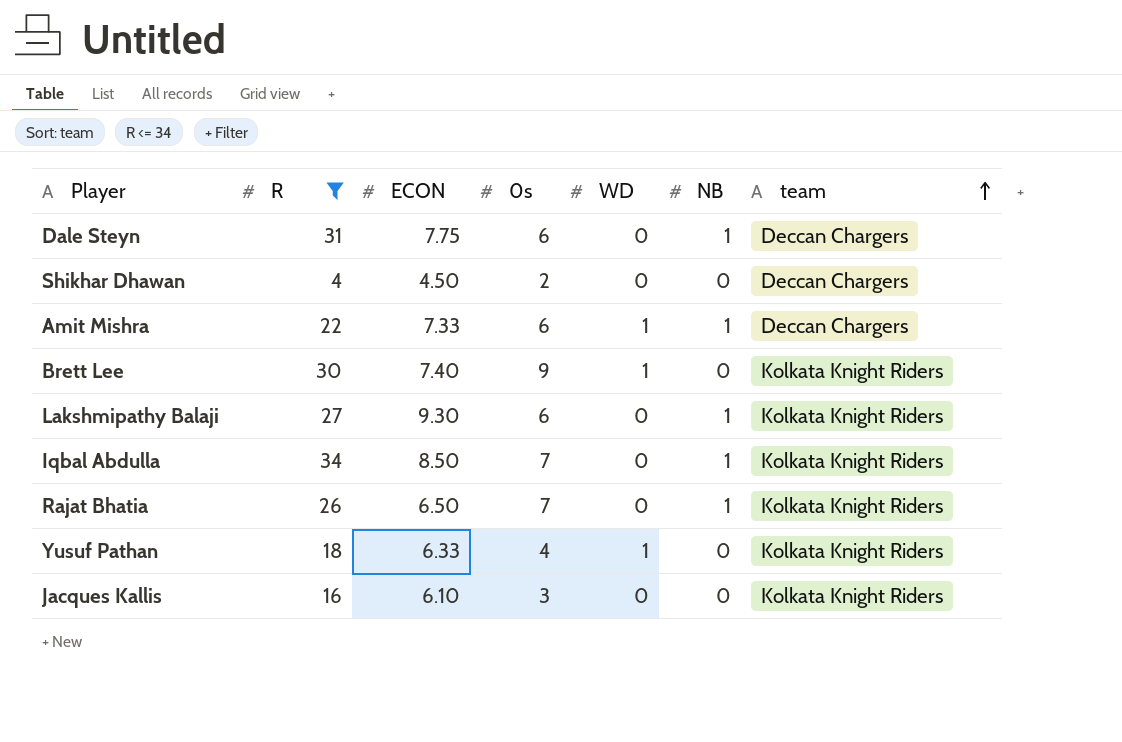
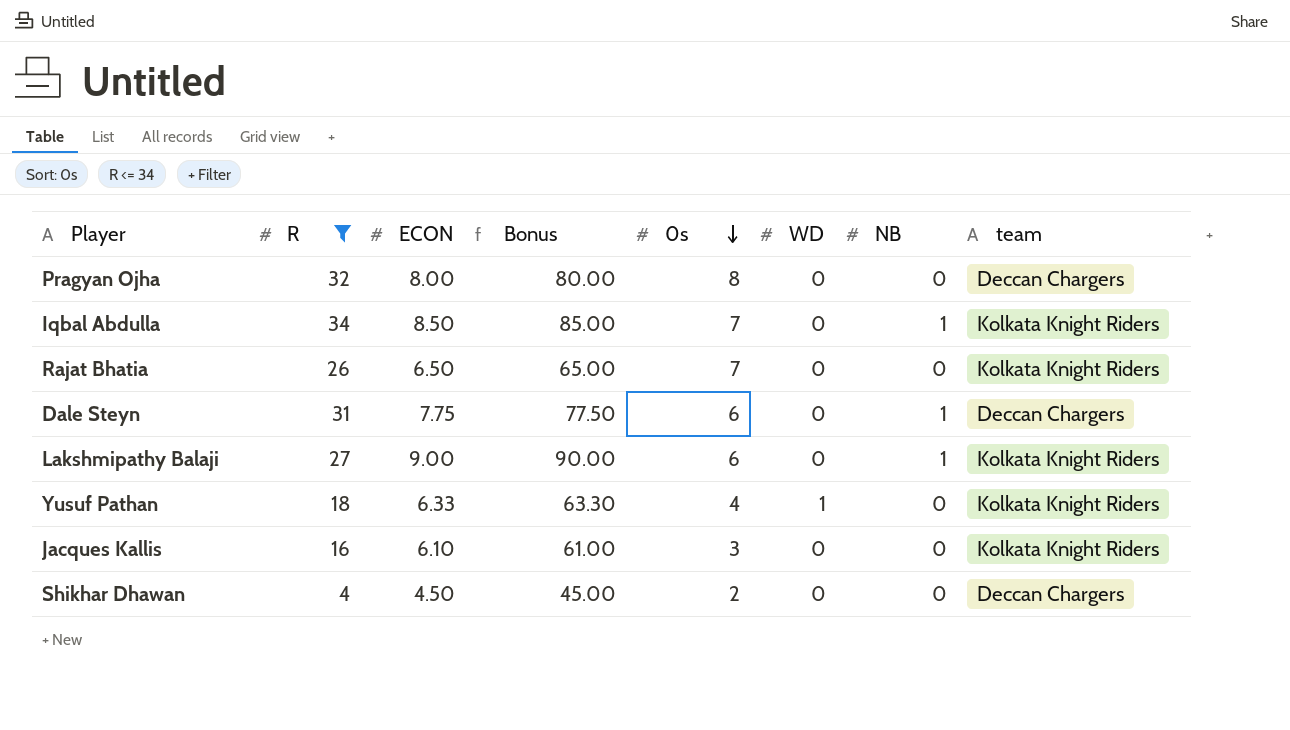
row order: team ascending -> 0s descending
column Bonus | formula: none -> [ECON] * 10
row Amit Mishra: 22 | 7.33 | 6 | 1 | 1 | Deccan Chargers -> none
row Brett Lee: 30 | 7.40 | 9 | 1 | 0 | Kolkata Knight Riders -> none
row Pragyan Ojha: none -> 32 | 8.00 | 80.00 | 8 | 0 | 0 | Deccan Chargers
Rajat Bhatia | NB: 1 -> 0
Lakshmipathy Balaji | ECON: 9.30 -> 9.00

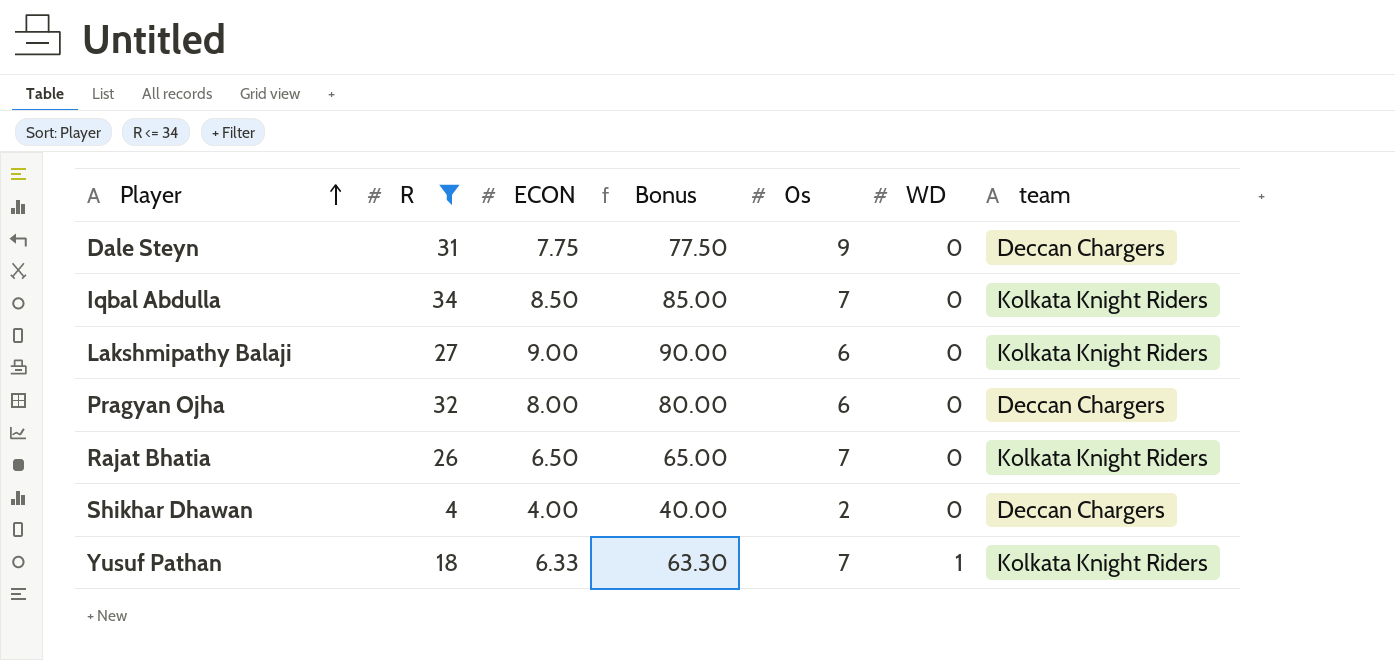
row order: 0s descending -> Player ascending
column NB | position: 7 -> none
row Jacques Kallis: 16 | 6.10 | 61.00 | 3 | 0 | 0 | Kolkata Knight Riders -> none
Dale Steyn | 0s: 6 -> 9
Pragyan Ojha | 0s: 8 -> 6
Shikhar Dhawan | ECON: 4.50 -> 4.00
Shikhar Dhawan | Bonus: 45.00 -> 40.00
Yusuf Pathan | 0s: 4 -> 7

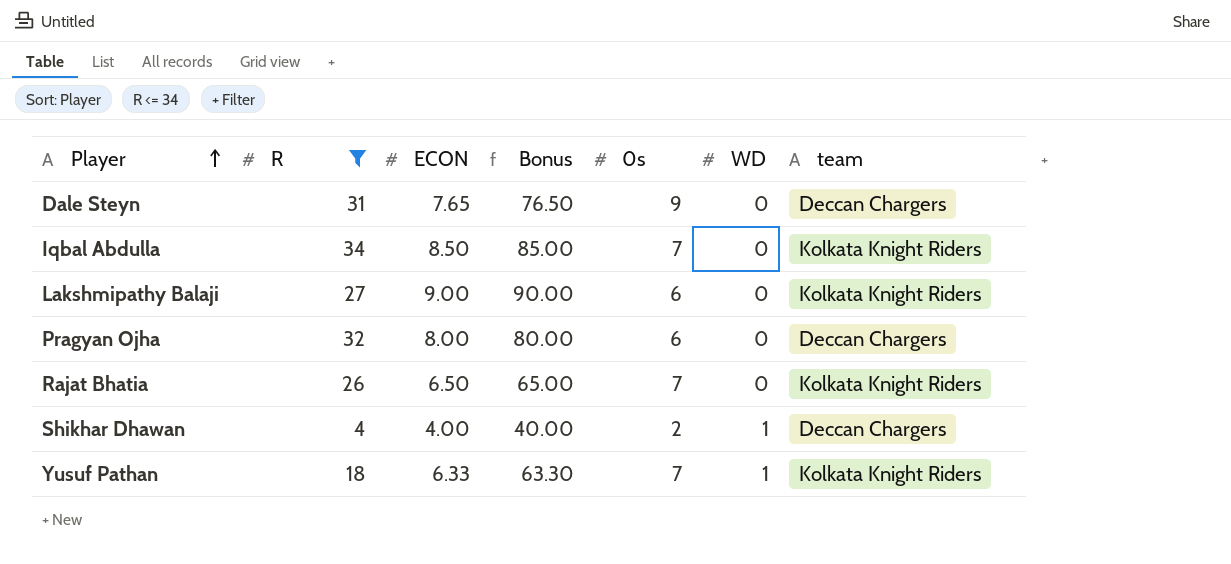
Dale Steyn | ECON: 7.75 -> 7.65
Dale Steyn | Bonus: 77.50 -> 76.50
Shikhar Dhawan | WD: 0 -> 1

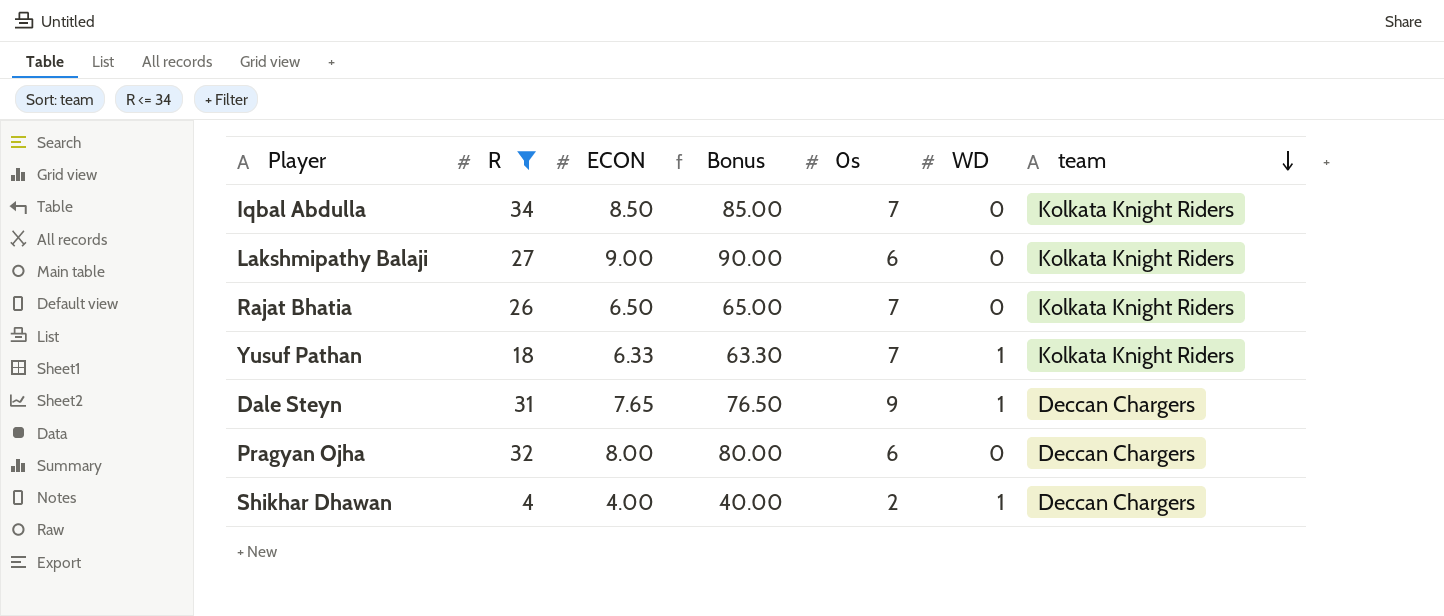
row order: Player ascending -> team descending
Dale Steyn | WD: 0 -> 1

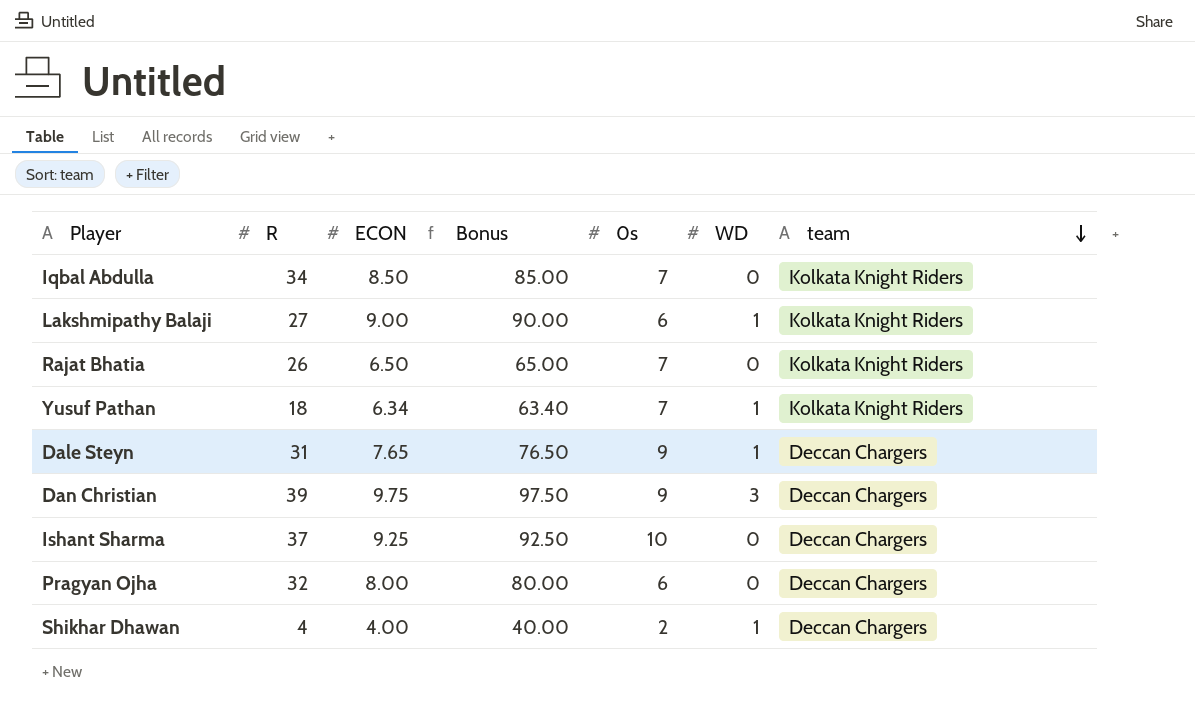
filter: R <= 34 -> none
Lakshmipathy Balaji | WD: 0 -> 1
Yusuf Pathan | ECON: 6.33 -> 6.34
Yusuf Pathan | Bonus: 63.30 -> 63.40

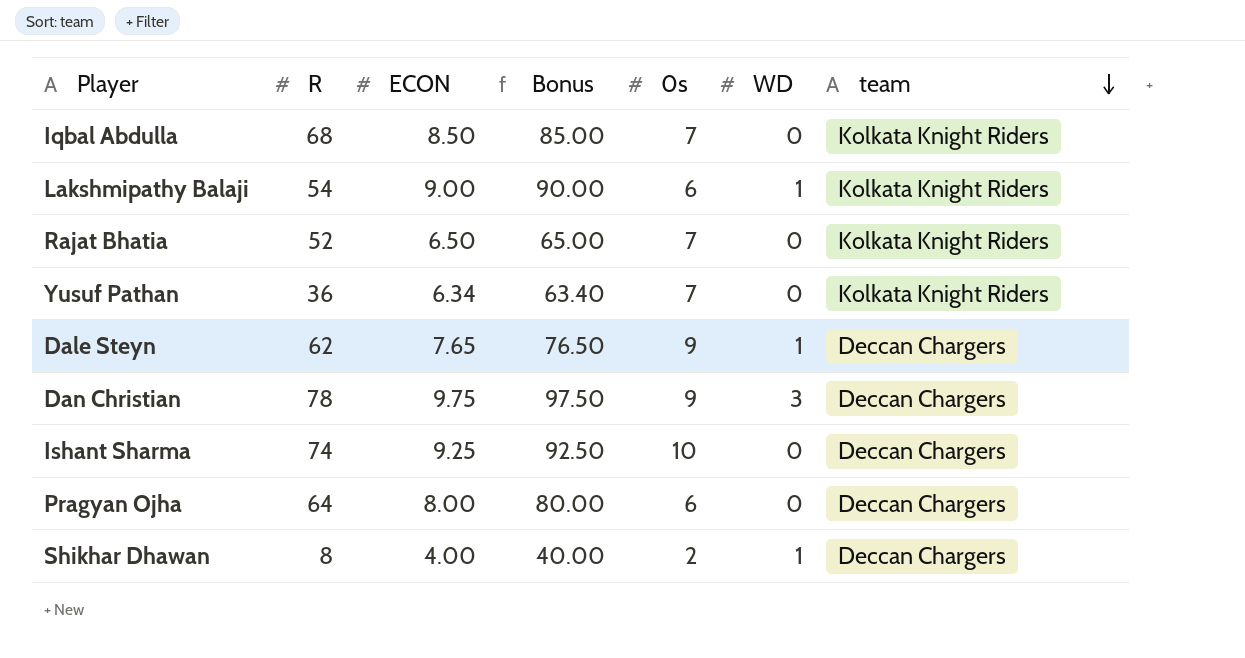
Iqbal Abdulla | R: 34 -> 68
Lakshmipathy Balaji | R: 27 -> 54
Rajat Bhatia | R: 26 -> 52
Yusuf Pathan | R: 18 -> 36
Yusuf Pathan | WD: 1 -> 0
Dale Steyn | R: 31 -> 62
Dan Christian | R: 39 -> 78
Ishant Sharma | R: 37 -> 74
Pragyan Ojha | R: 32 -> 64
Shikhar Dhawan | R: 4 -> 8

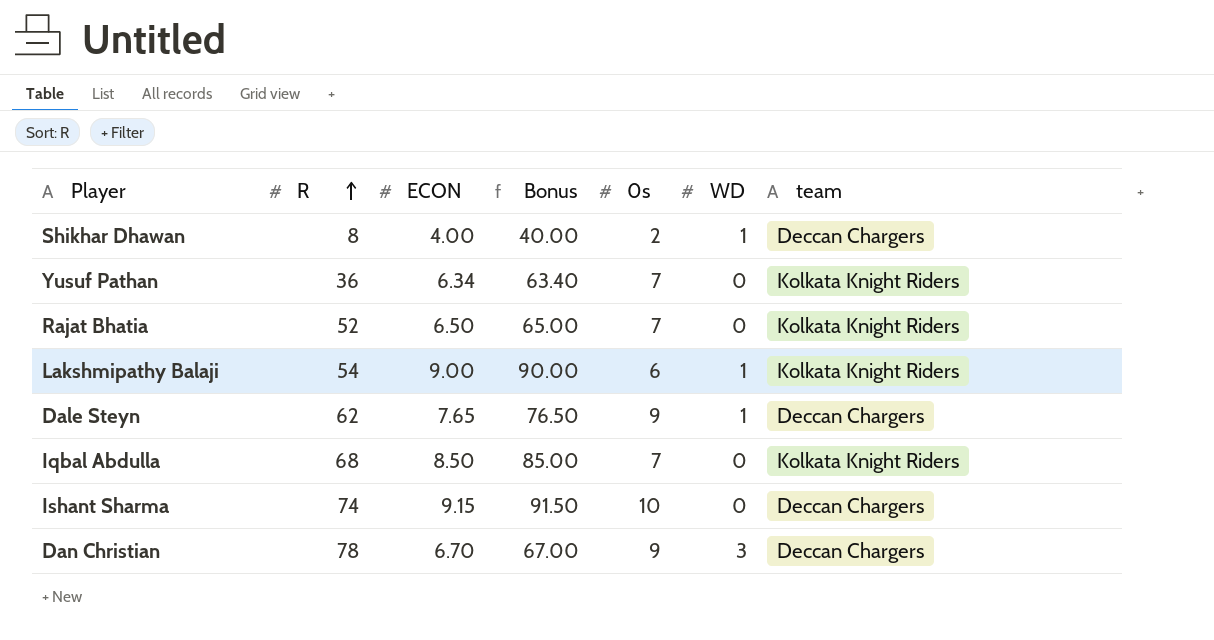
row order: team descending -> R ascending
row Pragyan Ojha: 64 | 8.00 | 80.00 | 6 | 0 | Deccan Chargers -> none
Ishant Sharma | ECON: 9.25 -> 9.15
Ishant Sharma | Bonus: 92.50 -> 91.50
Dan Christian | ECON: 9.75 -> 6.70
Dan Christian | Bonus: 97.50 -> 67.00

